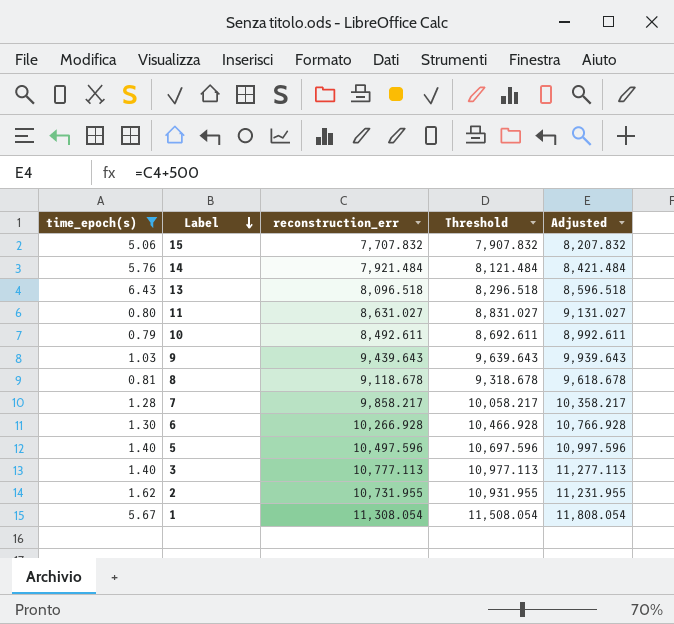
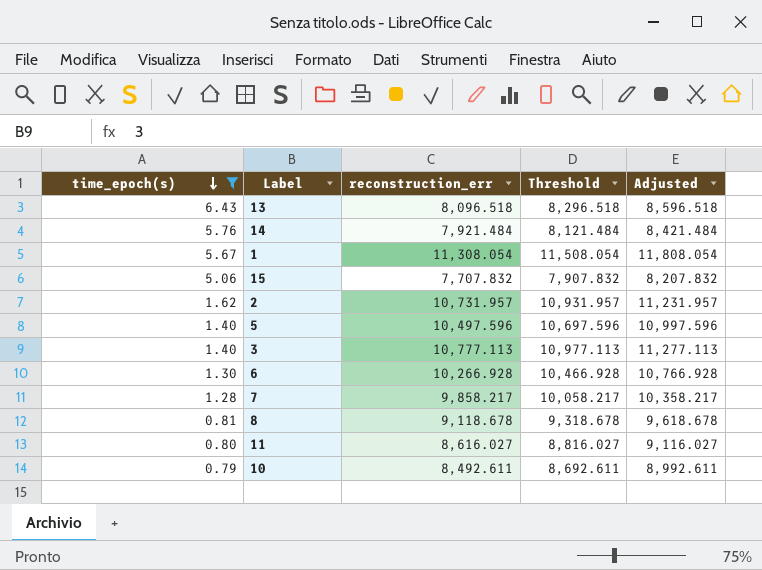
row order: Label descending -> time_epoch(s) descending
row 9: 1.03 | 9,439.643 | 9,639.643 | 9,939.643 -> none
2 | reconstruction_err: 10,731.955 -> 10,731.957
2 | Threshold: 10,931.955 -> 10,931.957
2 | Adjusted: 11,231.955 -> 11,231.957
11 | reconstruction_err: 8,631.027 -> 8,616.027
11 | Threshold: 8,831.027 -> 8,816.027
11 | Adjusted: 9,131.027 -> 9,116.027

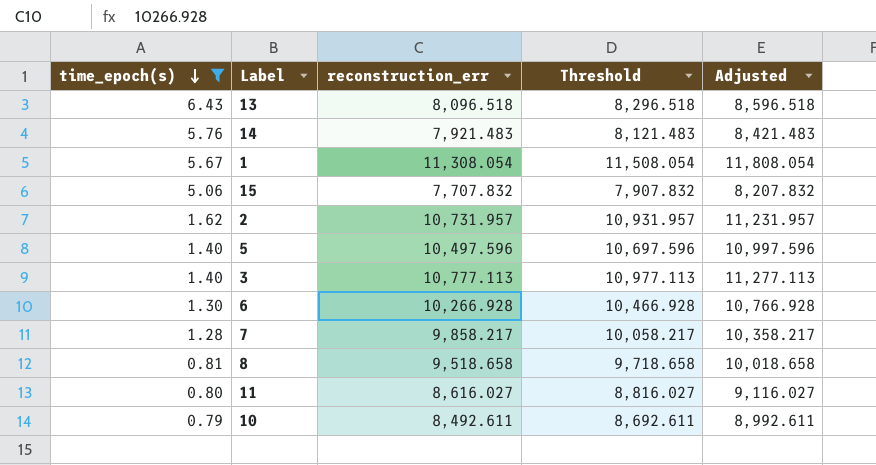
14 | reconstruction_err: 7,921.484 -> 7,921.483
14 | Threshold: 8,121.484 -> 8,121.483
14 | Adjusted: 8,421.484 -> 8,421.483
8 | reconstruction_err: 9,118.678 -> 9,518.658
8 | Threshold: 9,318.678 -> 9,718.658
8 | Adjusted: 9,618.678 -> 10,018.658

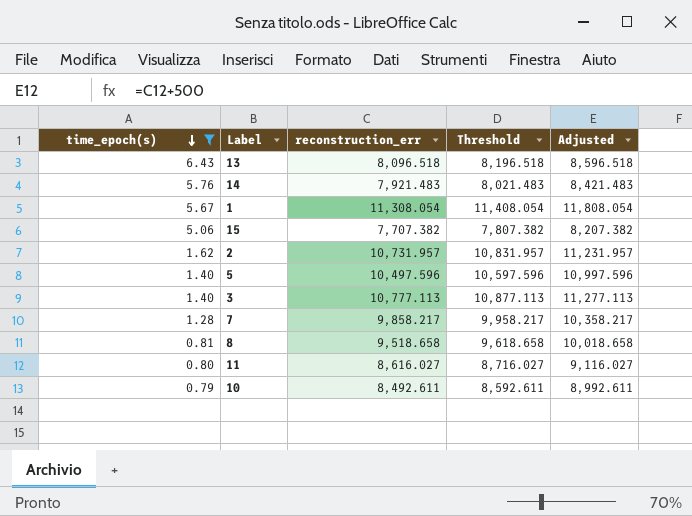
column Threshold | formula: [reconstruction_err] + 200 -> [reconstruction_err] + 100
row 6: 1.30 | 10,266.928 | 10,466.928 | 10,766.928 -> none
15 | reconstruction_err: 7,707.832 -> 7,707.382
15 | Adjusted: 8,207.832 -> 8,207.382

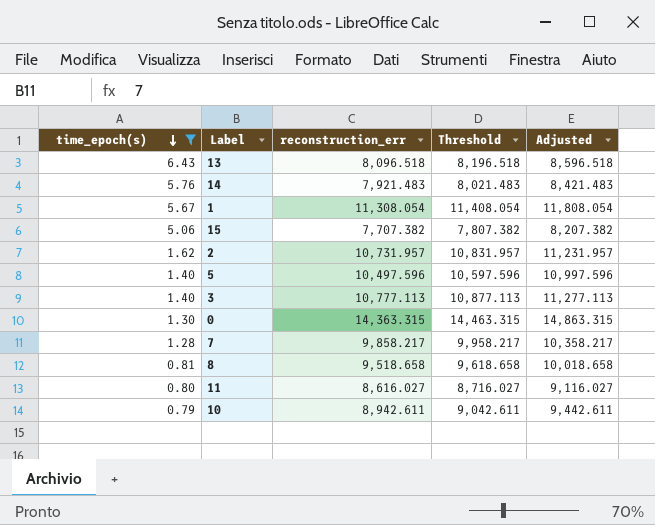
row 0: none -> 1.30 | 14,363.315 | 14,463.315 | 14,863.315
10 | reconstruction_err: 8,492.611 -> 8,942.611
10 | Threshold: 8,592.611 -> 9,042.611
10 | Adjusted: 8,992.611 -> 9,442.611

